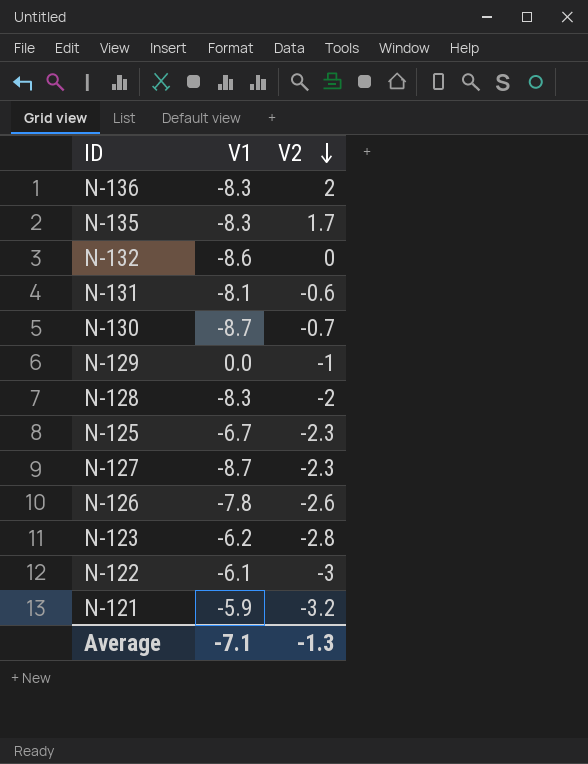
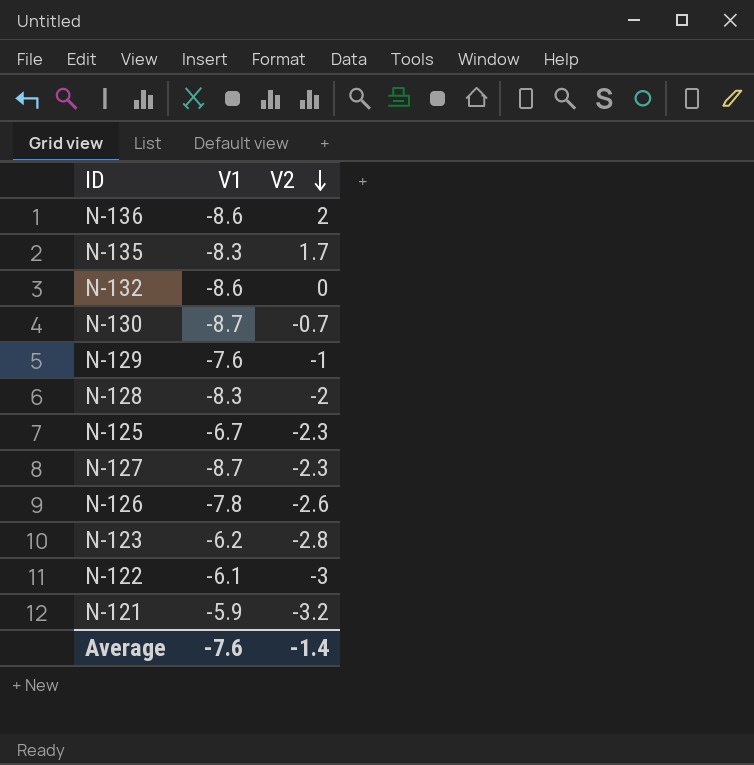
row N-131: -8.1 | -0.6 -> none
N-136 | V1: -8.3 -> -8.6
N-129 | V1: 0.0 -> -7.6
Average | V1: -7.1 -> -7.6
Average | V2: -1.3 -> -1.4

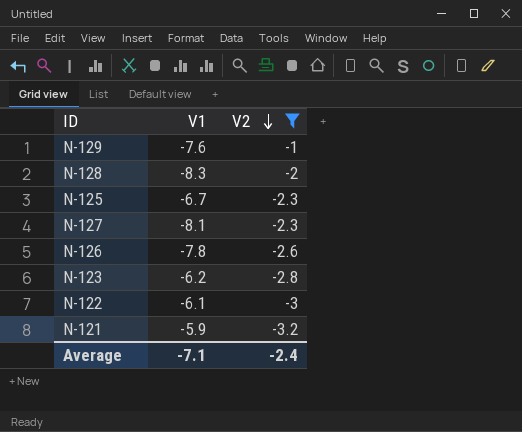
filter: none -> V2 <= -1
N-127 | V1: -8.7 -> -8.1
Average | V1: -7.6 -> -7.1
Average | V2: -1.4 -> -2.4

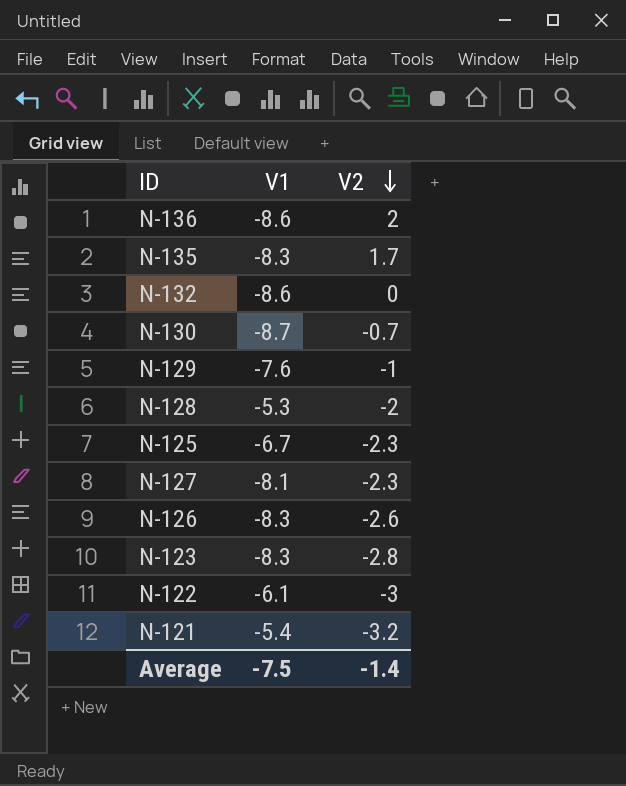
filter: V2 <= -1 -> none
N-128 | V1: -8.3 -> -5.3
N-126 | V1: -7.8 -> -8.3
N-123 | V1: -6.2 -> -8.3
N-121 | V1: -5.9 -> -5.4
Average | V1: -7.1 -> -7.5
Average | V2: -2.4 -> -1.4

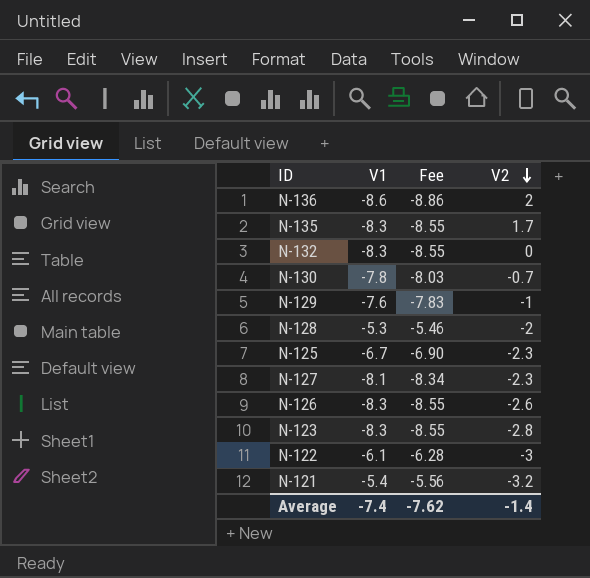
column Fee | formula: none -> [V1] * 1.03
N-132 | V1: -8.6 -> -8.3
N-130 | V1: -8.7 -> -7.8
Average | V1: -7.5 -> -7.4

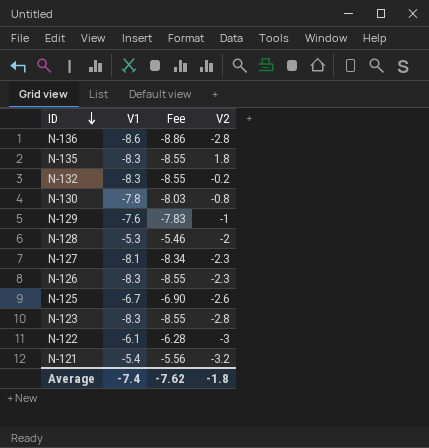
row order: V2 descending -> ID descending
N-136 | V2: 2 -> -2.8
N-135 | V2: 1.7 -> 1.8
N-132 | V2: 0 -> -0.2
N-130 | V2: -0.7 -> -0.8
N-126 | V2: -2.6 -> -2.3
N-125 | V2: -2.3 -> -2.6
Average | V2: -1.4 -> -1.8

